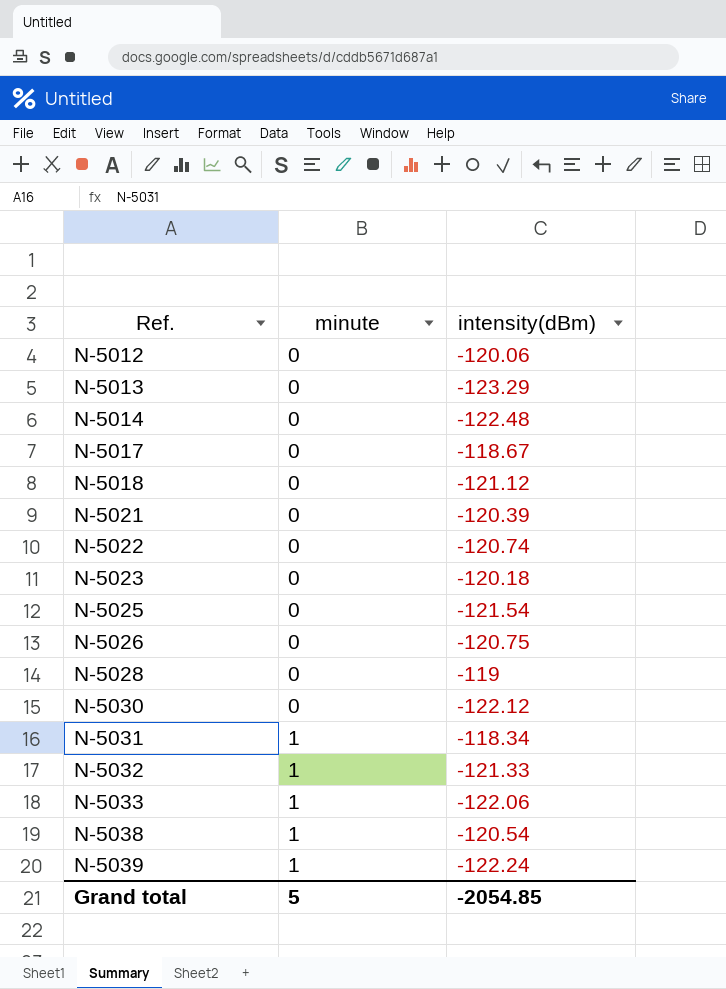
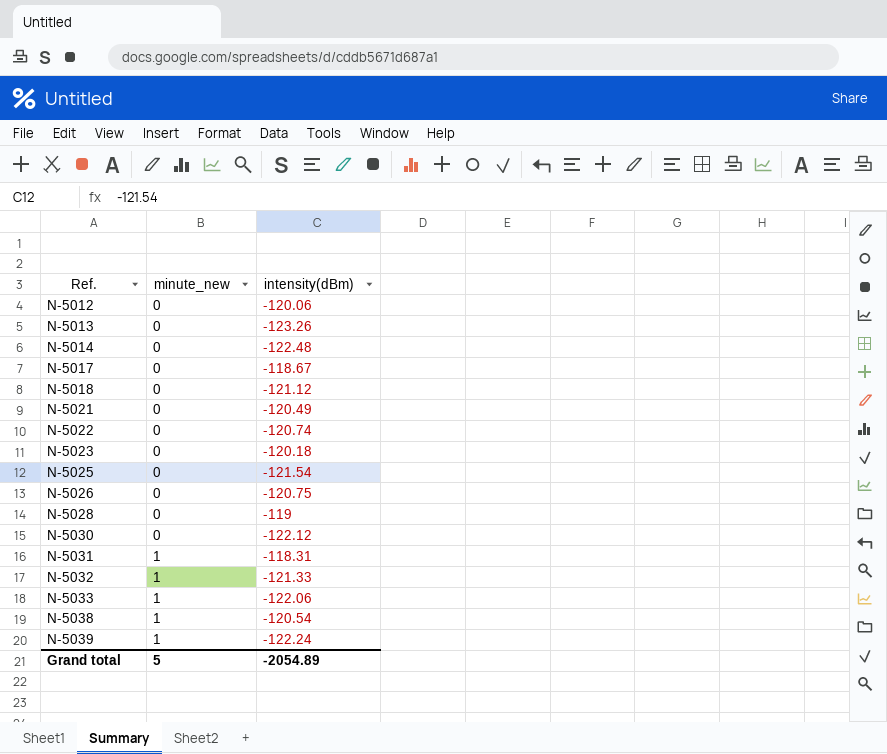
column name: minute -> minute_new
N-5013 | intensity(dBm): -123.29 -> -123.26
N-5021 | intensity(dBm): -120.39 -> -120.49
N-5031 | intensity(dBm): -118.34 -> -118.31
Grand total | intensity(dBm): -2054.85 -> -2054.89

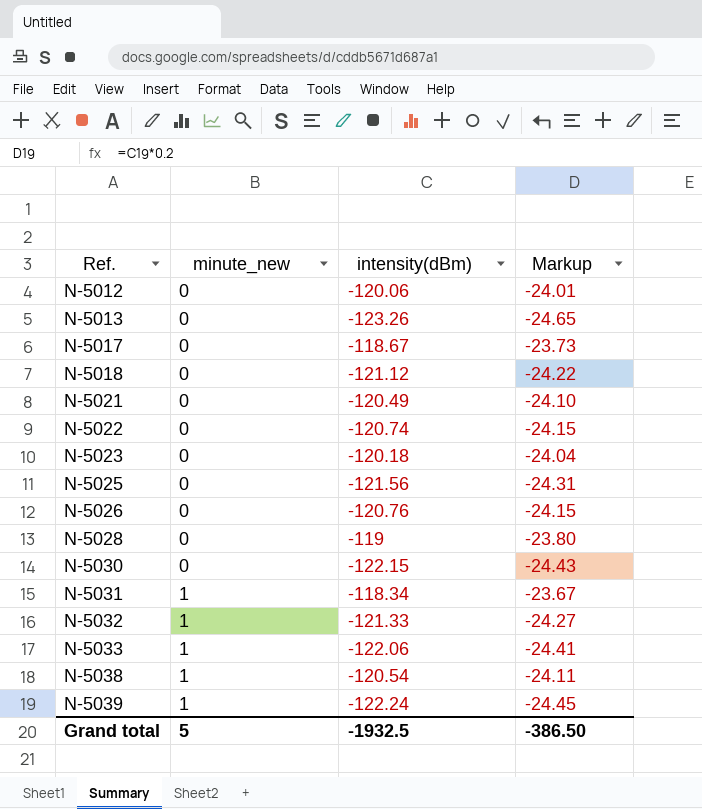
column Markup | formula: none -> [intensity(dBm)] * 0.2
row N-5014: 0 | -122.48 -> none
N-5025 | intensity(dBm): -121.54 -> -121.56
N-5026 | intensity(dBm): -120.75 -> -120.76
N-5030 | intensity(dBm): -122.12 -> -122.15
N-5031 | intensity(dBm): -118.31 -> -118.34
Grand total | intensity(dBm): -2054.89 -> -1932.5

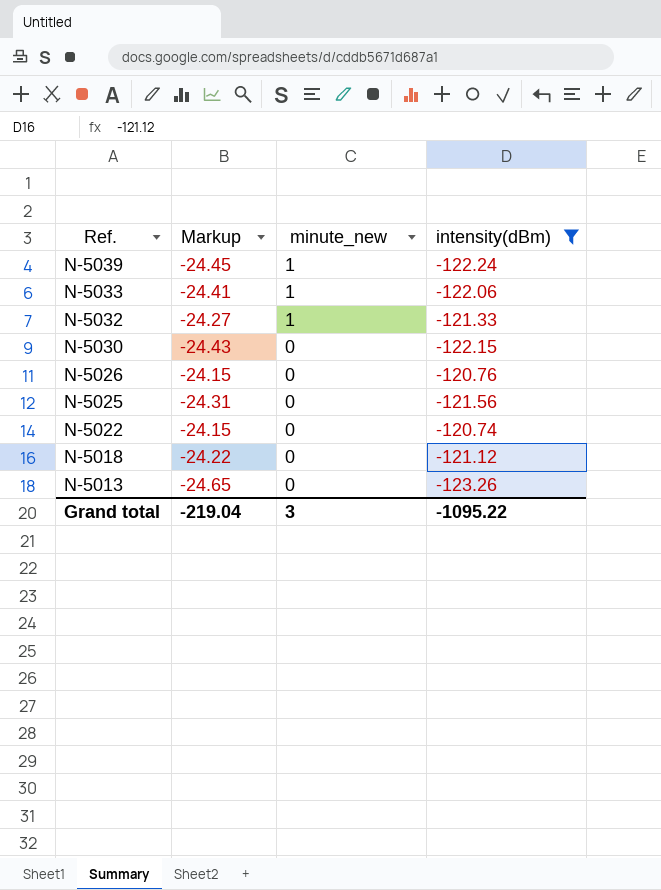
filter: none -> intensity(dBm) <= -120.74
row order: Ref. ascending -> Ref. descending
column Markup | position: 4 -> 2
Grand total | Markup: -386.50 -> -219.04
Grand total | minute_new: 5 -> 3
Grand total | intensity(dBm): -1932.5 -> -1095.22

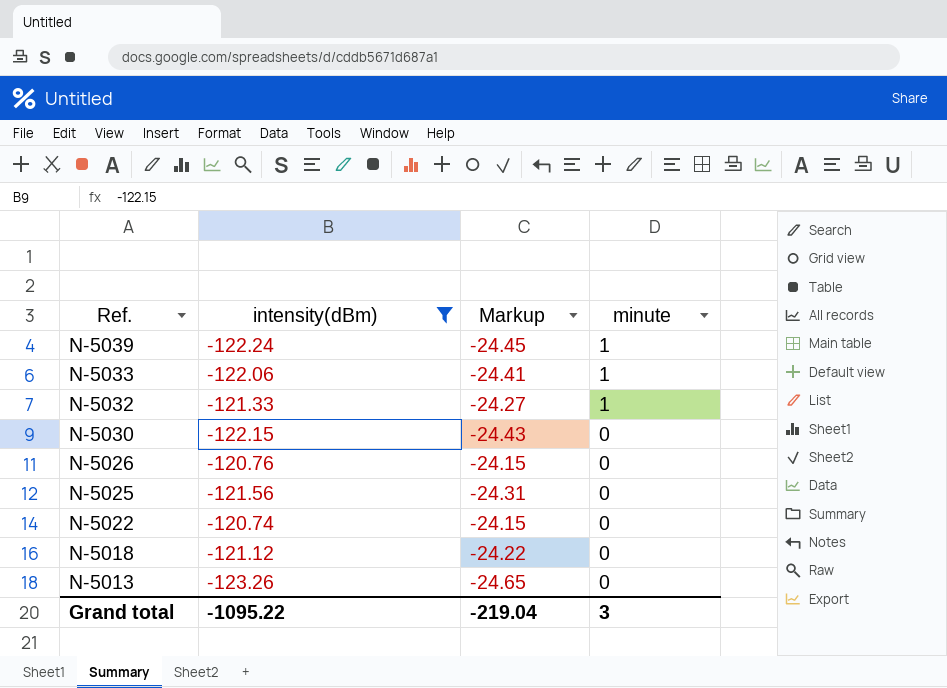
column intensity(dBm) | position: 4 -> 2
column name: minute_new -> minute

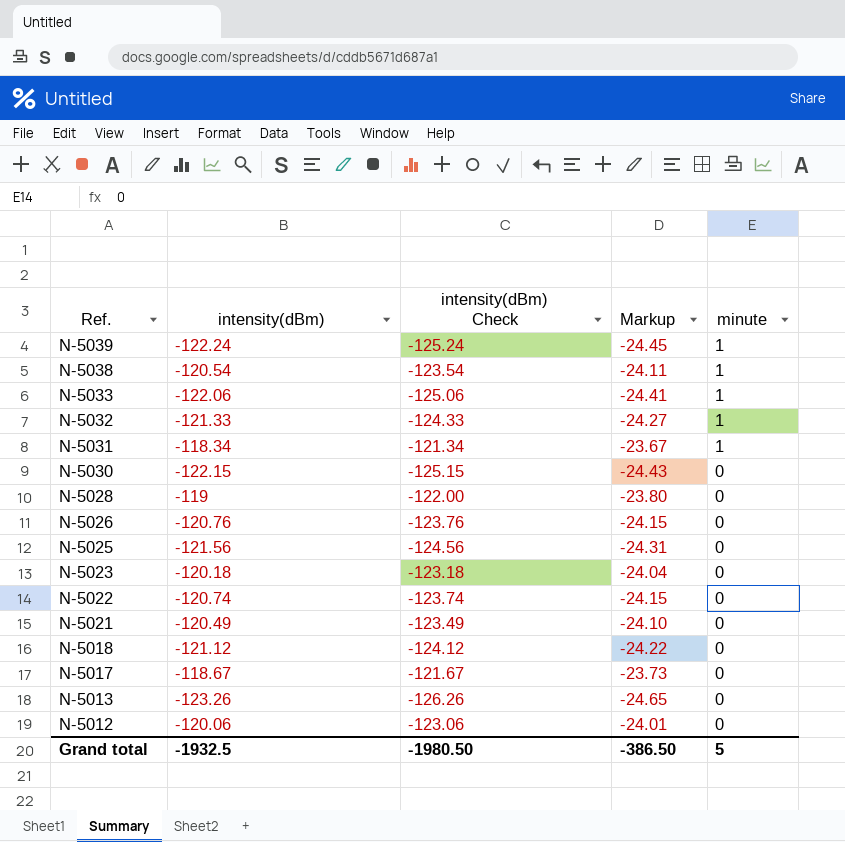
filter: intensity(dBm) <= -120.74 -> none
column intensity(dBm) Check | formula: none -> [intensity(dBm)] - 3
Grand total | intensity(dBm): -1095.22 -> -1932.5
Grand total | Markup: -219.04 -> -386.50
Grand total | minute: 3 -> 5

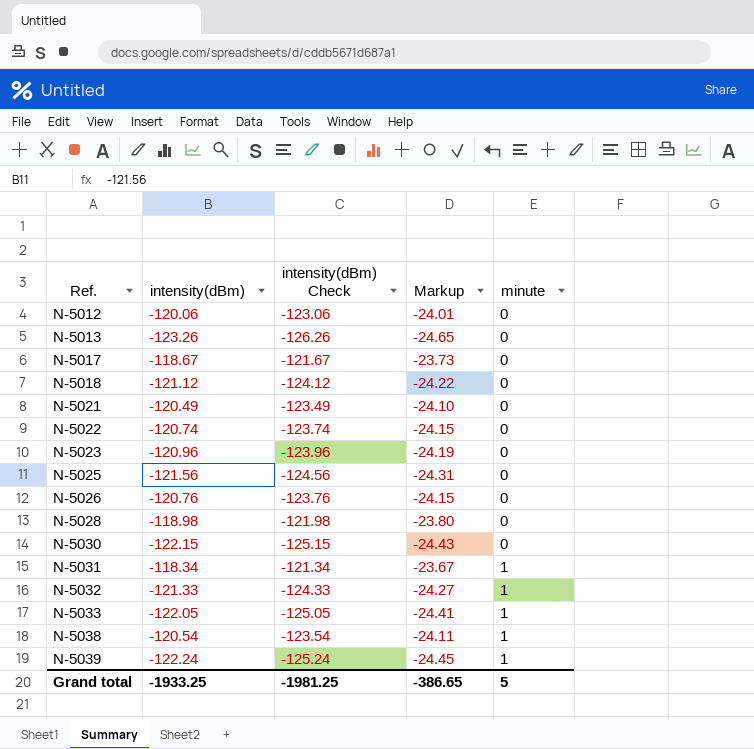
row order: Ref. descending -> Ref. ascending
N-5023 | intensity(dBm): -120.18 -> -120.96
N-5023 | intensity(dBm) Check: -123.18 -> -123.96
N-5023 | Markup: -24.04 -> -24.19
N-5028 | intensity(dBm): -119 -> -118.98
N-5028 | intensity(dBm) Check: -122.00 -> -121.98
N-5033 | intensity(dBm): -122.06 -> -122.05
N-5033 | intensity(dBm) Check: -125.06 -> -125.05
Grand total | intensity(dBm): -1932.5 -> -1933.25
Grand total | intensity(dBm) Check: -1980.50 -> -1981.25
Grand total | Markup: -386.50 -> -386.65

